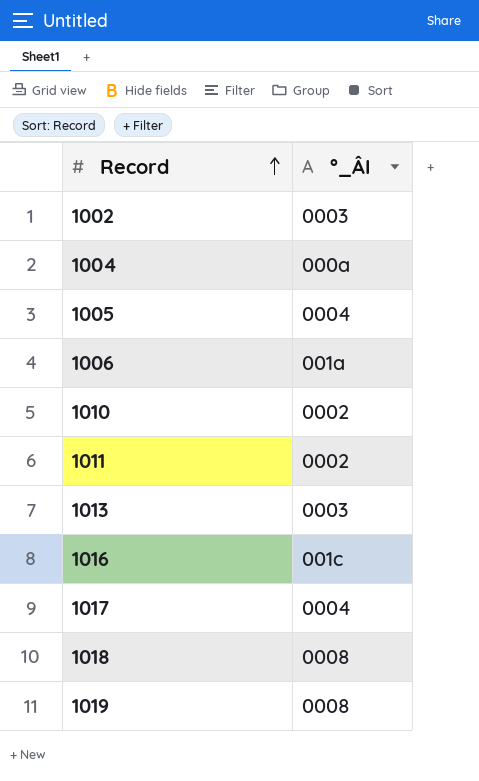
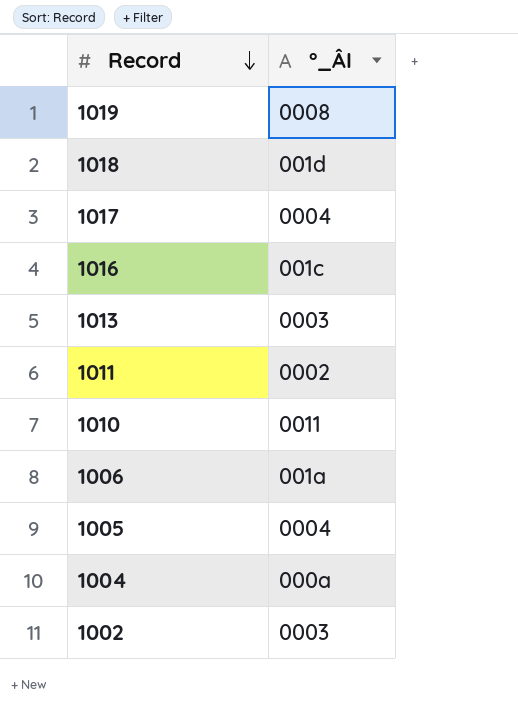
row order: Record ascending -> Record descending
1018 | °_ÂI: 0008 -> 001d
1010 | °_ÂI: 0002 -> 0011

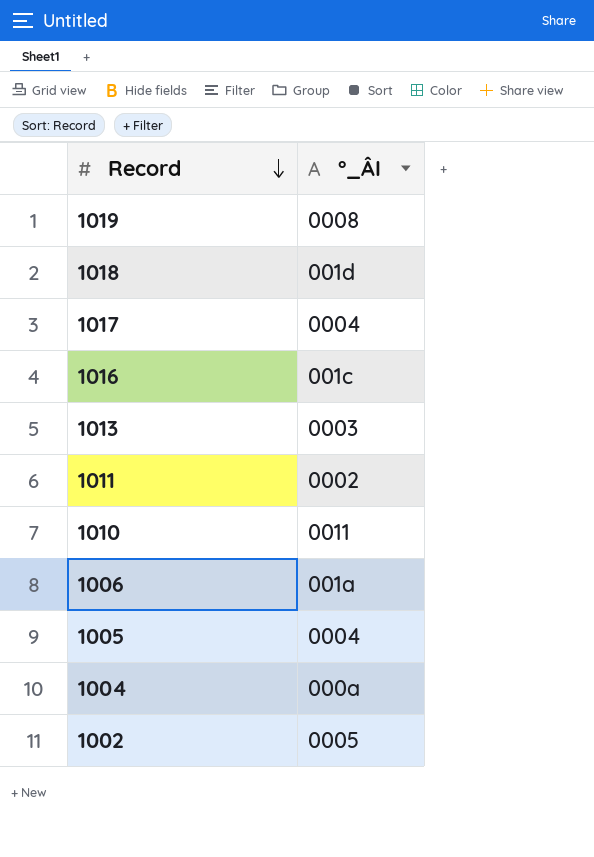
1002 | °_ÂI: 0003 -> 0005

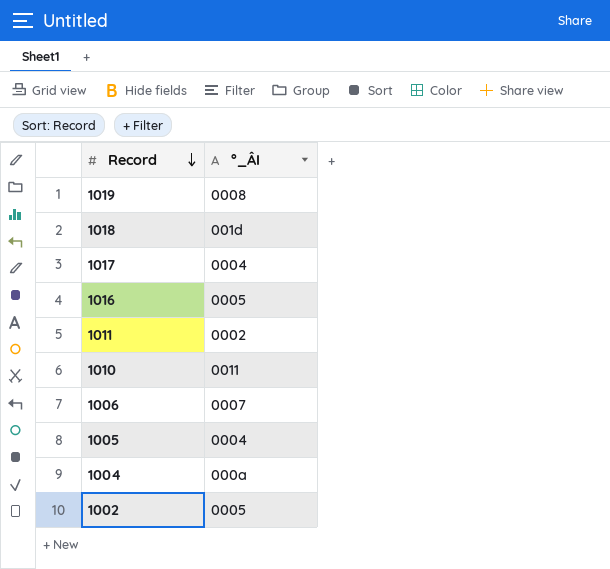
row 1013: 0003 -> none
1016 | °_ÂI: 001c -> 0005
1006 | °_ÂI: 001a -> 0007

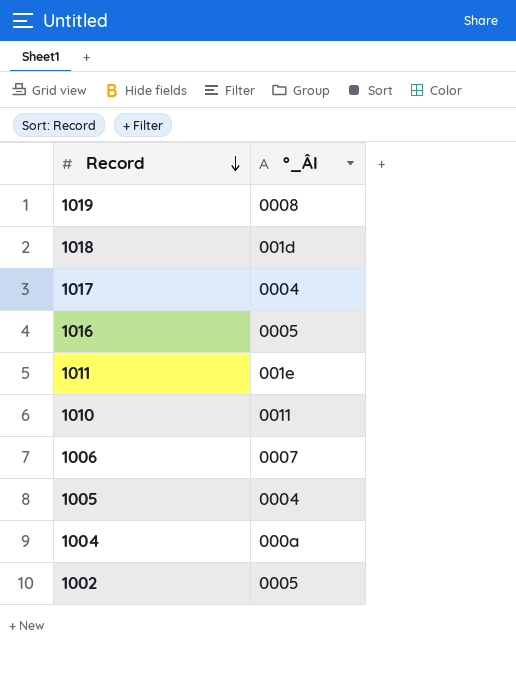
1011 | °_ÂI: 0002 -> 001e

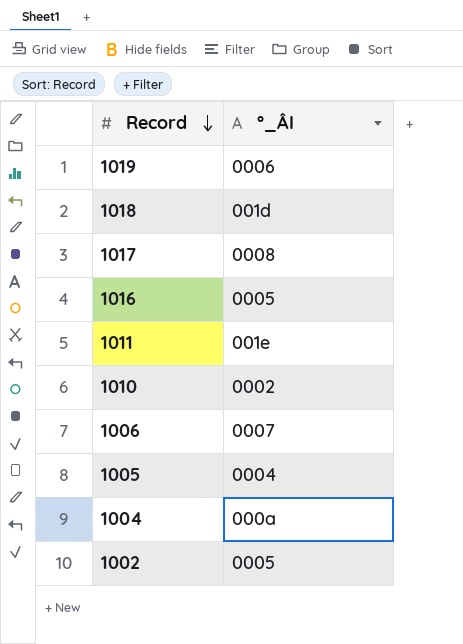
1019 | °_ÂI: 0008 -> 0006
1017 | °_ÂI: 0004 -> 0008
1010 | °_ÂI: 0011 -> 0002

